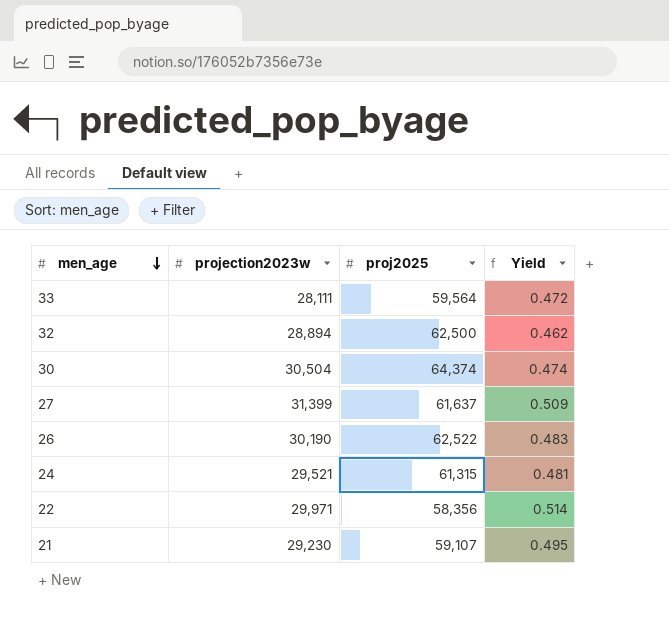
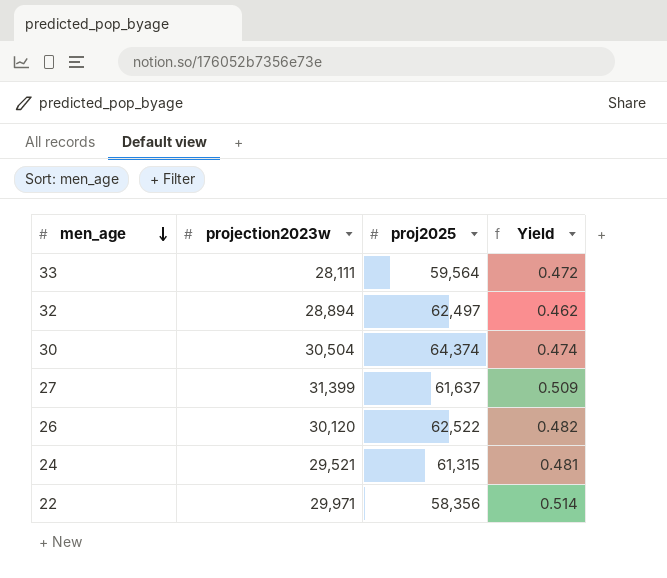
row 21: 29,230 | 59,107 | 0.495 -> none
32 | proj2025: 62,500 -> 62,497
26 | projection2023w: 30,190 -> 30,120
26 | Yield: 0.483 -> 0.482

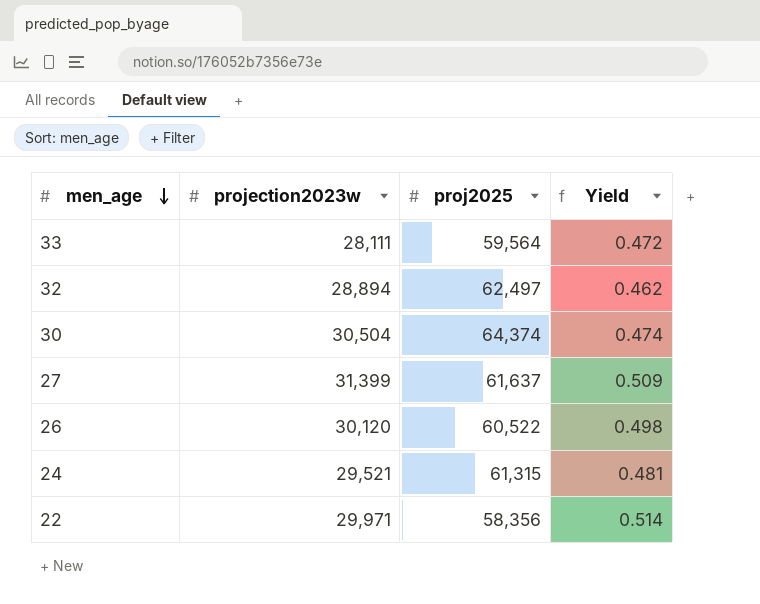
26 | proj2025: 62,522 -> 60,522
26 | Yield: 0.482 -> 0.498

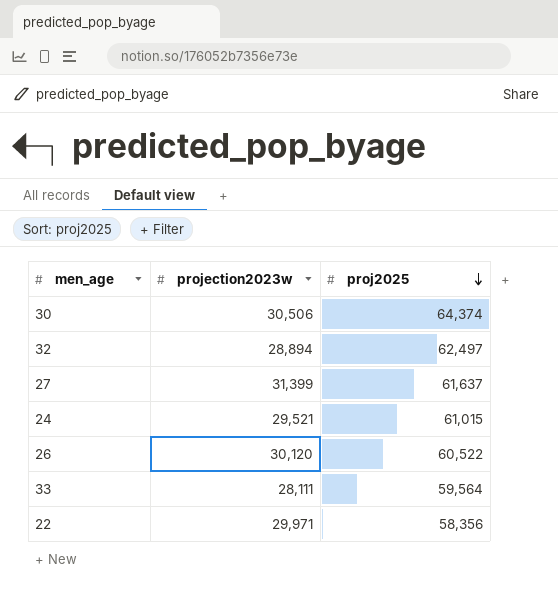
row order: men_age descending -> proj2025 descending
column Yield | formula: [projection2023w] / [proj2025] -> none
30 | projection2023w: 30,504 -> 30,506
24 | proj2025: 61,315 -> 61,015

